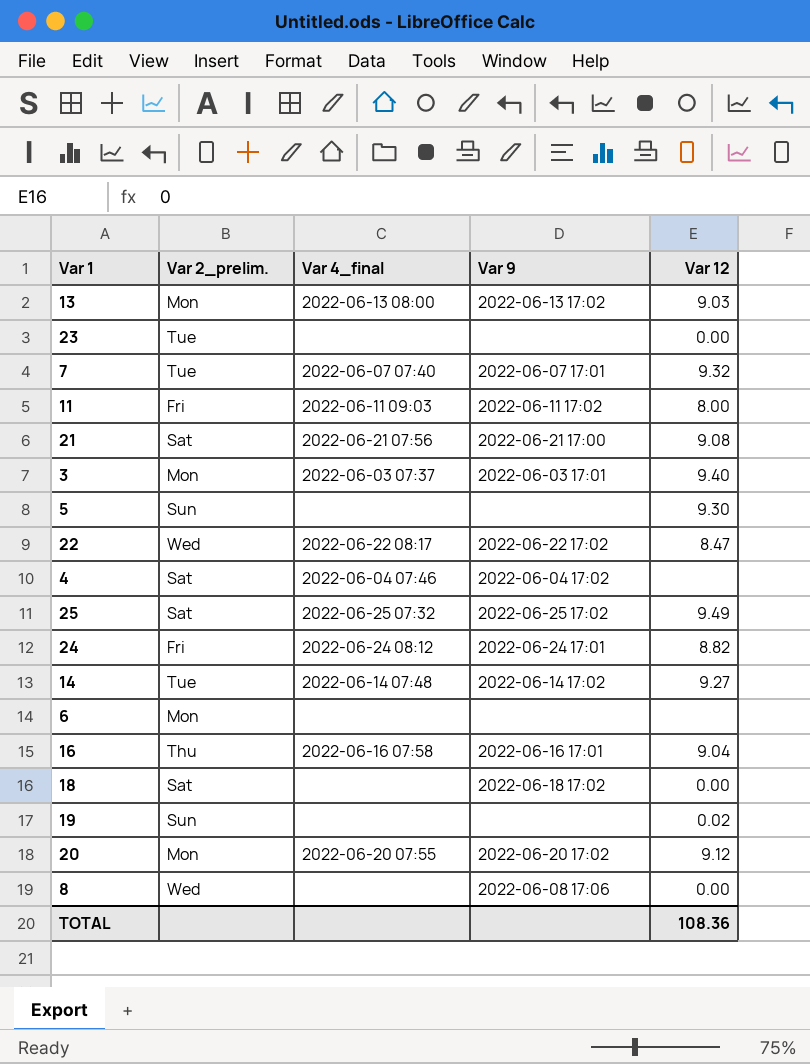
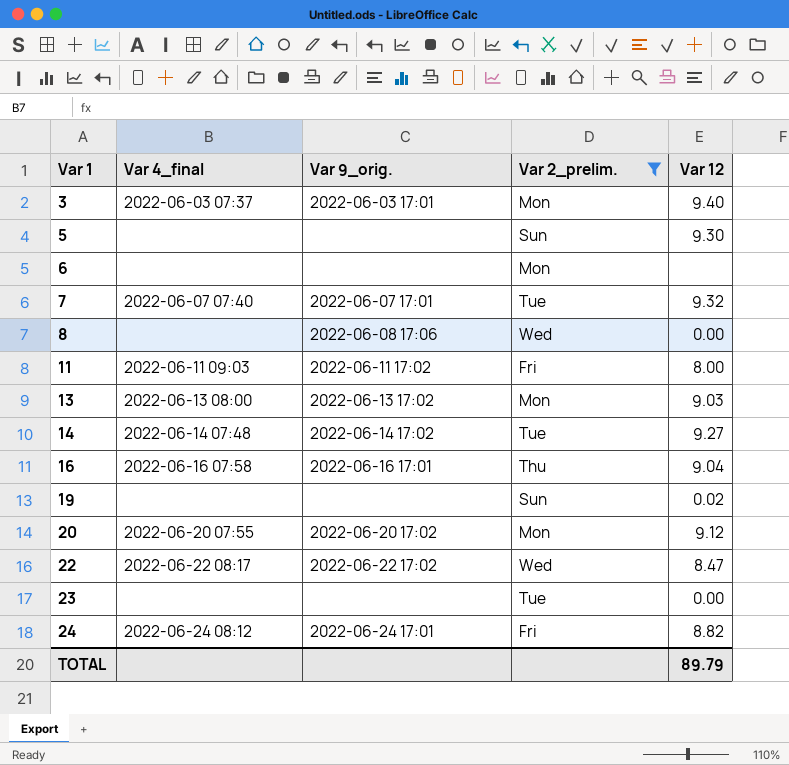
filter: none -> Var 2_prelim. != Sat
row order: none -> Var 1 ascending
column name: Var 9 -> Var 9_orig.
column Var 2_prelim. | position: 2 -> 4
TOTAL | Var 12: 108.36 -> 89.79

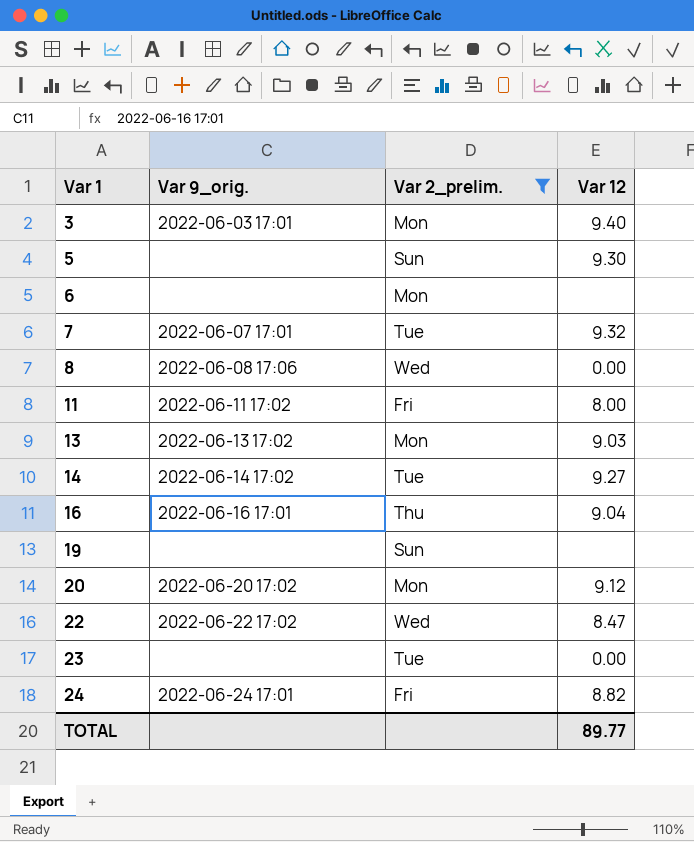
column Var 4_final | position: 2 -> none
19 | Var 12: 0.02 -> none
TOTAL | Var 12: 89.79 -> 89.77

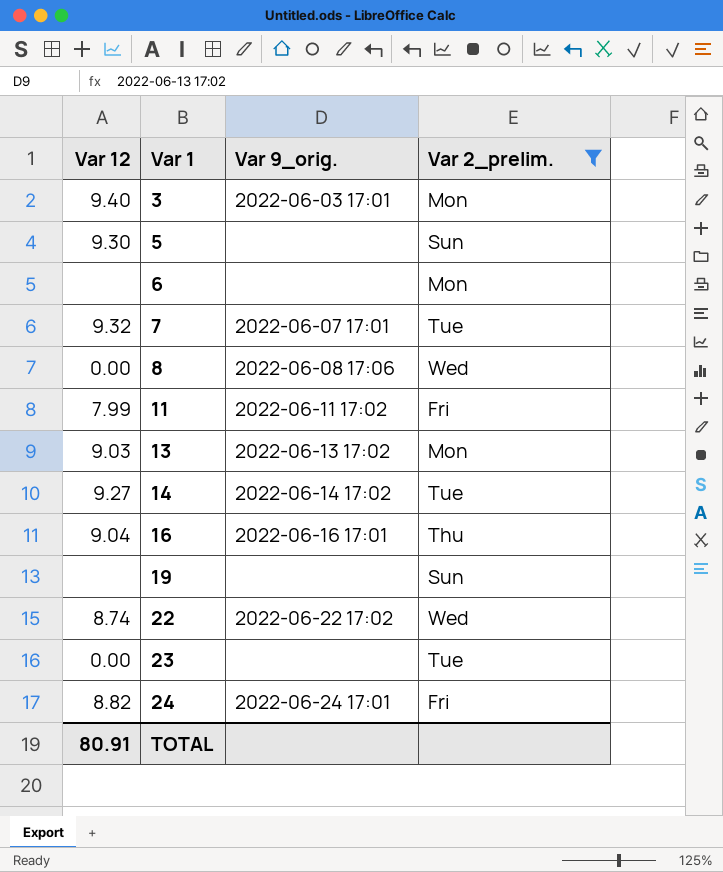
column Var 12 | position: 4 -> 1
row 20: 2022-06-20 17:02 | Mon | 9.12 -> none
11 | Var 12: 8.00 -> 7.99
22 | Var 12: 8.47 -> 8.74
TOTAL | Var 12: 89.77 -> 80.91

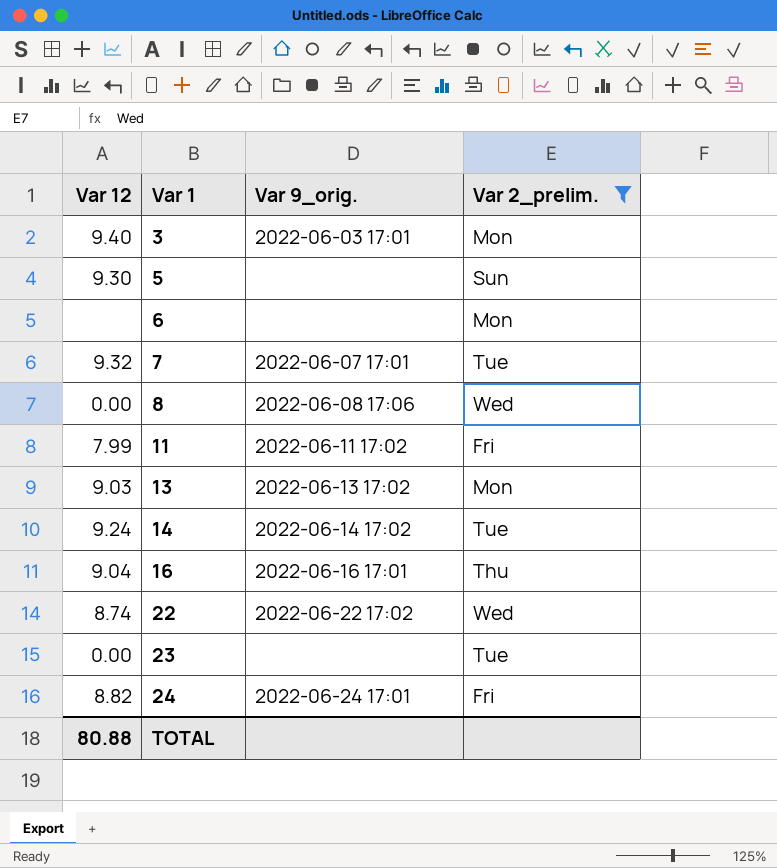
row 19: none | none | Sun -> none
14 | Var 12: 9.27 -> 9.24
TOTAL | Var 12: 80.91 -> 80.88

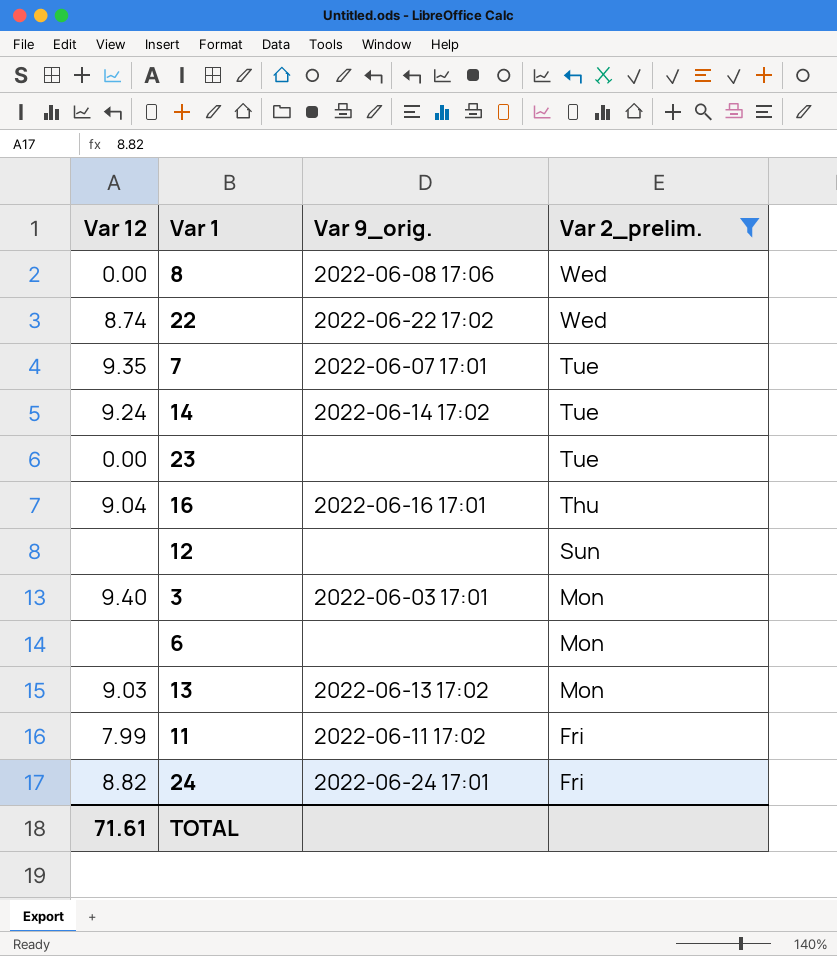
row order: Var 1 ascending -> Var 2_prelim. descending
row 5: 9.30 | none | Sun -> none
7 | Var 12: 9.32 -> 9.35
row 12: none -> none | none | Sun
TOTAL | Var 12: 80.88 -> 71.61

